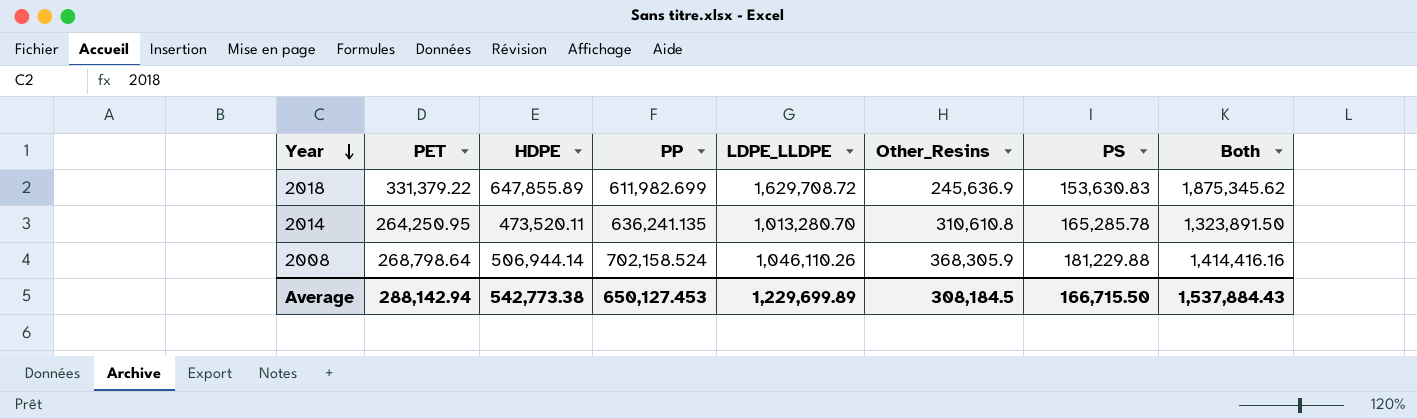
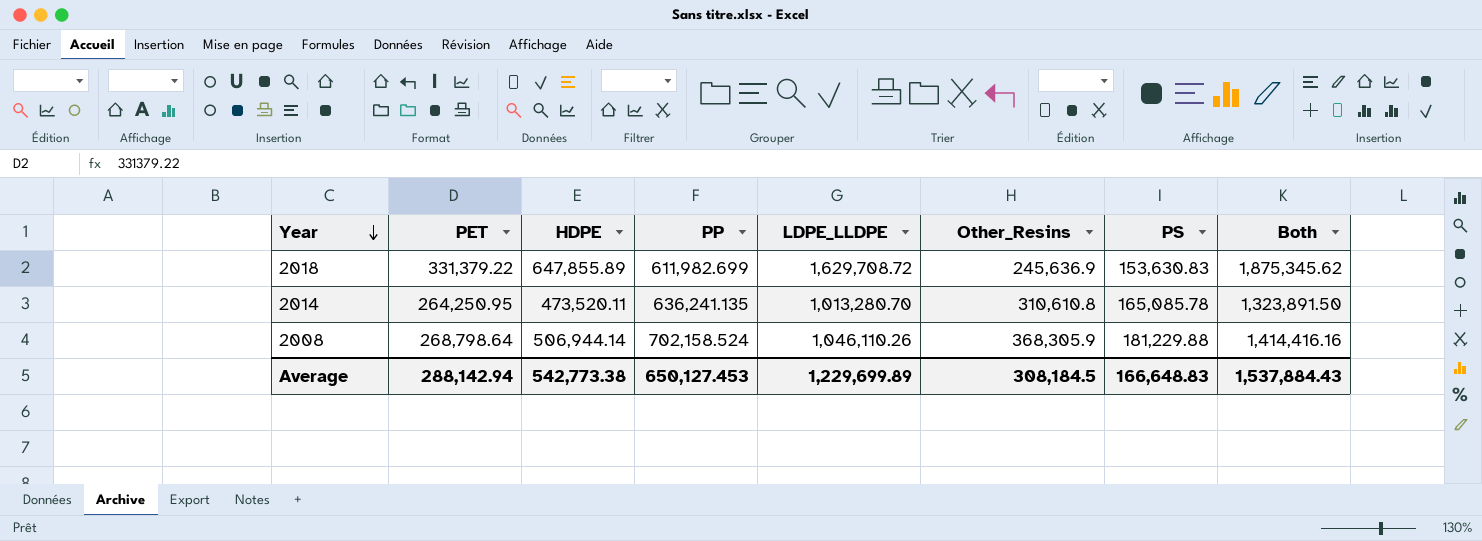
2014 | PS: 165,285.78 -> 165,085.78
Average | PS: 166,715.50 -> 166,648.83

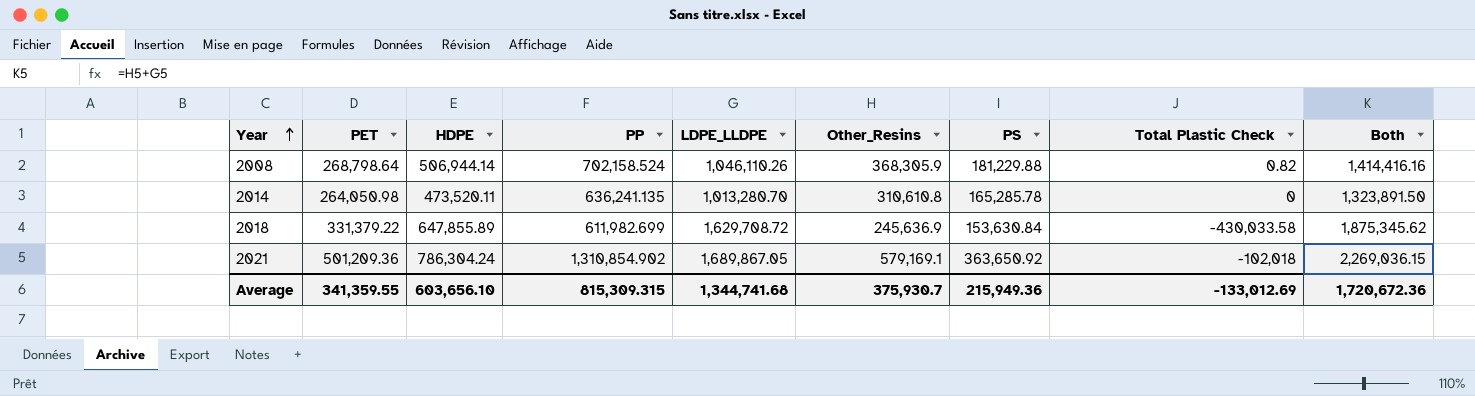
row order: Year descending -> Year ascending
column Total Plastic Check | position: none -> 8
2014 | PET: 264,250.95 -> 264,050.98
2014 | PS: 165,085.78 -> 165,285.78
2018 | PS: 153,630.83 -> 153,630.84
row 2021: none -> 501,209.36 | 786,304.24 | 1,310,854.902 | 1,689,867.05 | 579,169.1 | 363,650.92 | -102,018 | 2,269,036.15
Average | PET: 288,142.94 -> 341,359.55
Average | HDPE: 542,773.38 -> 603,656.10
Average | PP: 650,127.453 -> 815,309.315
Average | LDPE_LLDPE: 1,229,699.89 -> 1,344,741.68
Average | Other_Resins: 308,184.5 -> 375,930.7
Average | PS: 166,648.83 -> 215,949.36
Average | Both: 1,537,884.43 -> 1,720,672.36

